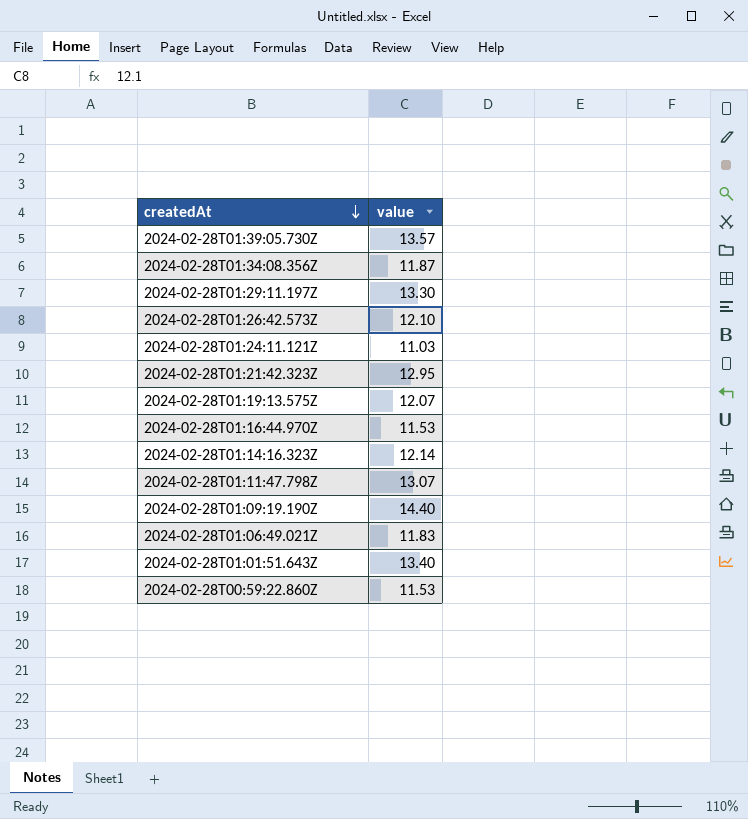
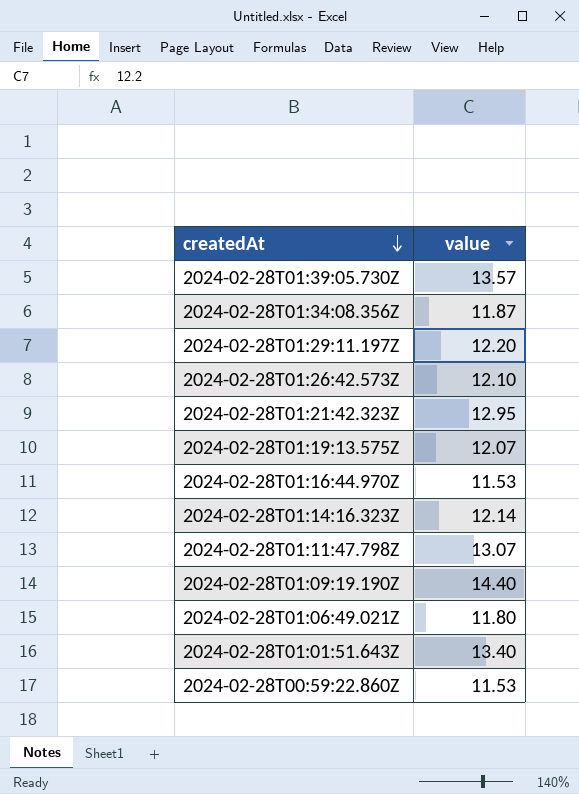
row 2024-02-28T01:24:11.121Z: 11.03 -> none
2024-02-28T01:29:11.197Z | value: 13.30 -> 12.20
2024-02-28T01:06:49.021Z | value: 11.83 -> 11.80

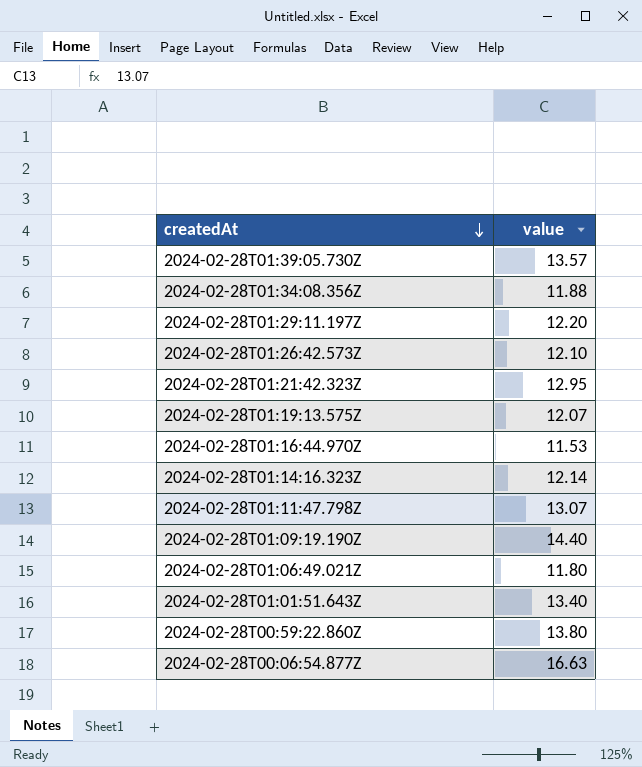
2024-02-28T01:34:08.356Z | value: 11.87 -> 11.88
2024-02-28T00:59:22.860Z | value: 11.53 -> 13.80
row 2024-02-28T00:06:54.877Z: none -> 16.63

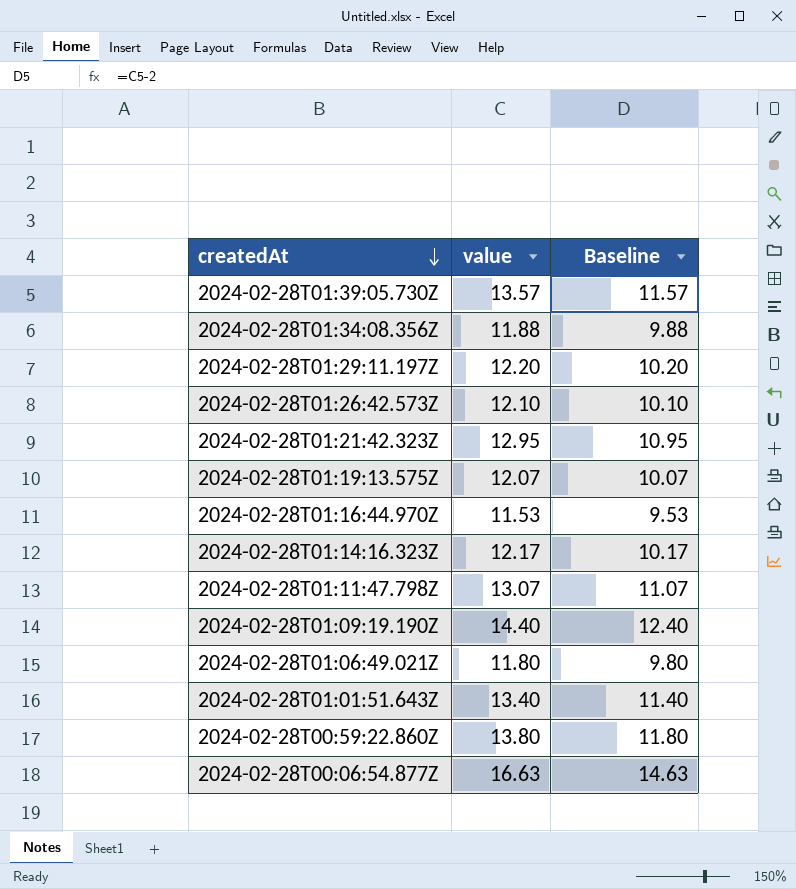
column Baseline | formula: none -> [value] - 2
2024-02-28T01:14:16.323Z | value: 12.14 -> 12.17

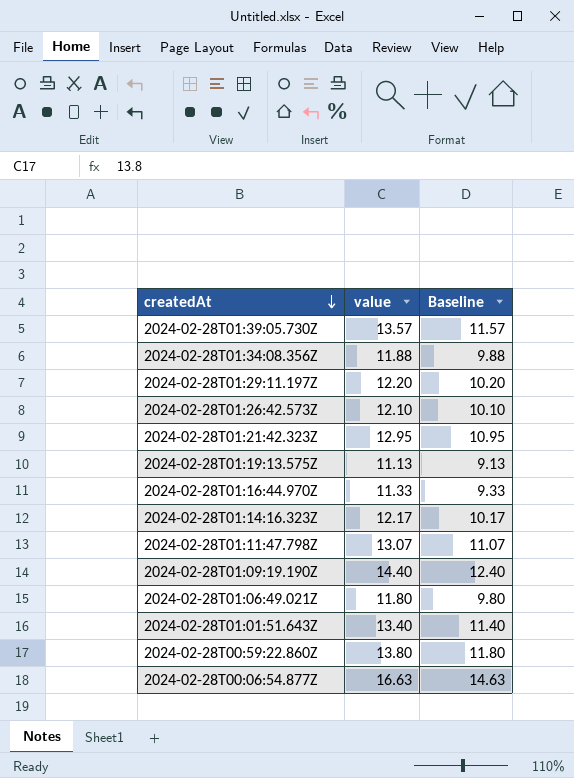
2024-02-28T01:19:13.575Z | value: 12.07 -> 11.13
2024-02-28T01:19:13.575Z | Baseline: 10.07 -> 9.13
2024-02-28T01:16:44.970Z | value: 11.53 -> 11.33
2024-02-28T01:16:44.970Z | Baseline: 9.53 -> 9.33

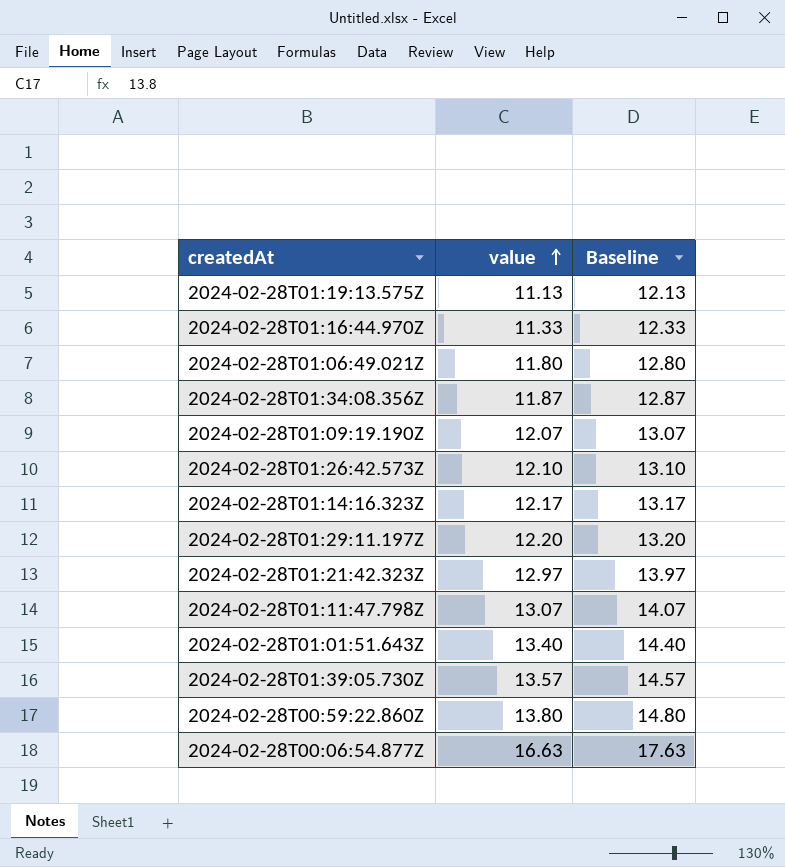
row order: createdAt descending -> value ascending
column Baseline | formula: [value] - 2 -> [value] + 1
2024-02-28T01:34:08.356Z | value: 11.88 -> 11.87
2024-02-28T01:09:19.190Z | value: 14.40 -> 12.07
2024-02-28T01:21:42.323Z | value: 12.95 -> 12.97

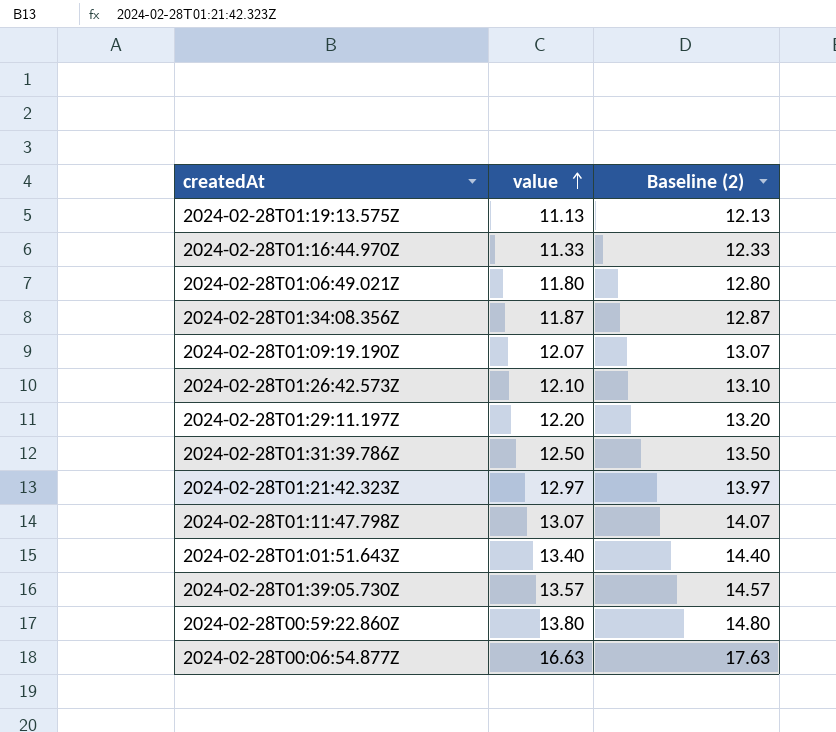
column name: Baseline -> Baseline (2)
row 2024-02-28T01:14:16.323Z: 12.17 | 13.17 -> none
row 2024-02-28T01:31:39.786Z: none -> 12.50 | 13.50

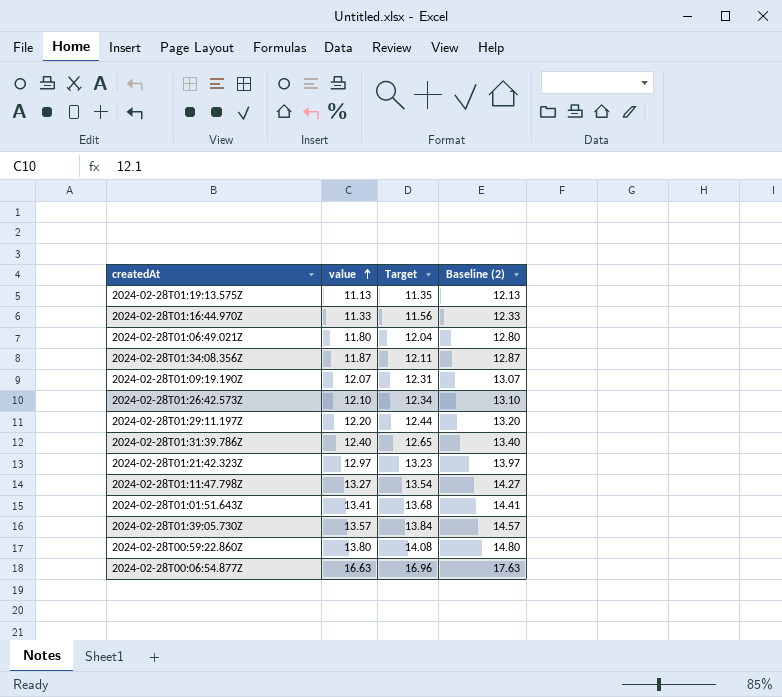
column Target | formula: none -> [value] * 1.02
2024-02-28T01:31:39.786Z | value: 12.50 -> 12.40
2024-02-28T01:31:39.786Z | Baseline (2): 13.50 -> 13.40
2024-02-28T01:11:47.798Z | value: 13.07 -> 13.27
2024-02-28T01:11:47.798Z | Baseline (2): 14.07 -> 14.27
2024-02-28T01:01:51.643Z | value: 13.40 -> 13.41
2024-02-28T01:01:51.643Z | Baseline (2): 14.40 -> 14.41

